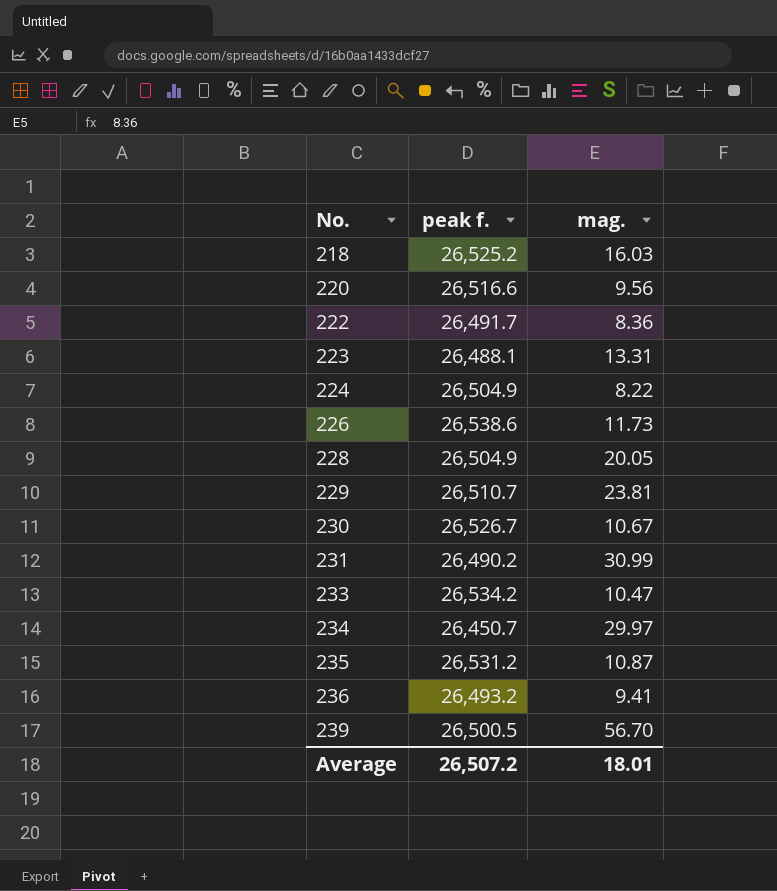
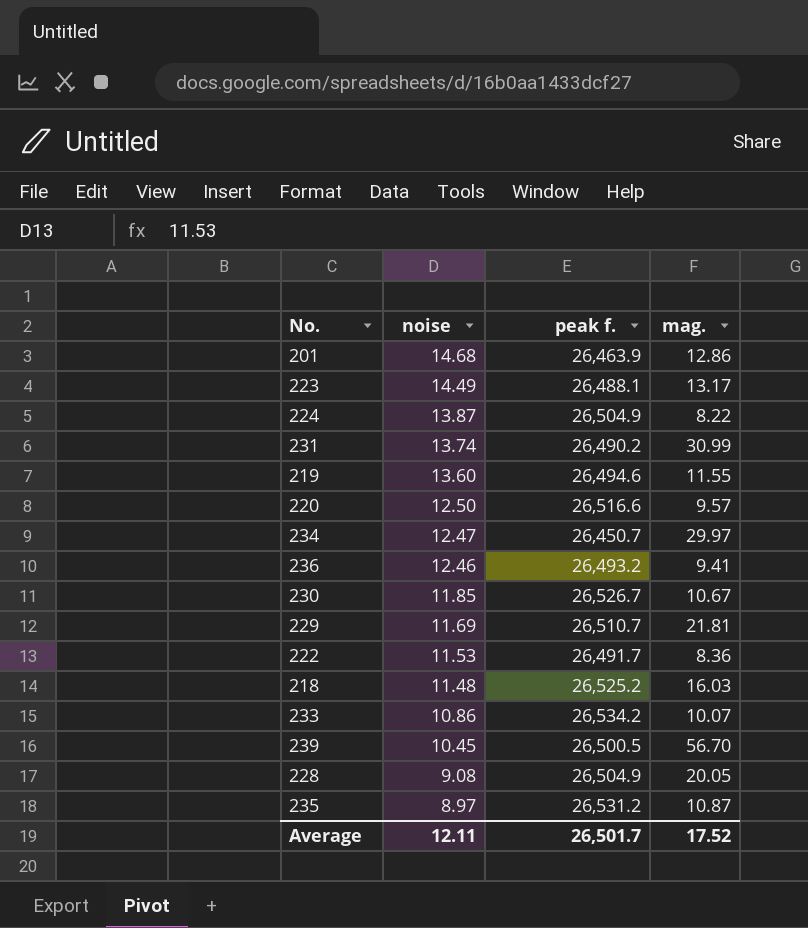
row order: No. ascending -> noise descending
column noise | position: none -> 2
row 226: 26,538.6 | 11.73 -> none
row 201: none -> 14.68 | 26,463.9 | 12.86
223 | mag.: 13.31 -> 13.17
row 219: none -> 13.60 | 26,494.6 | 11.55
220 | mag.: 9.56 -> 9.57
229 | mag.: 23.81 -> 21.81
233 | mag.: 10.47 -> 10.07
Average | peak f.: 26,507.2 -> 26,501.7
Average | mag.: 18.01 -> 17.52

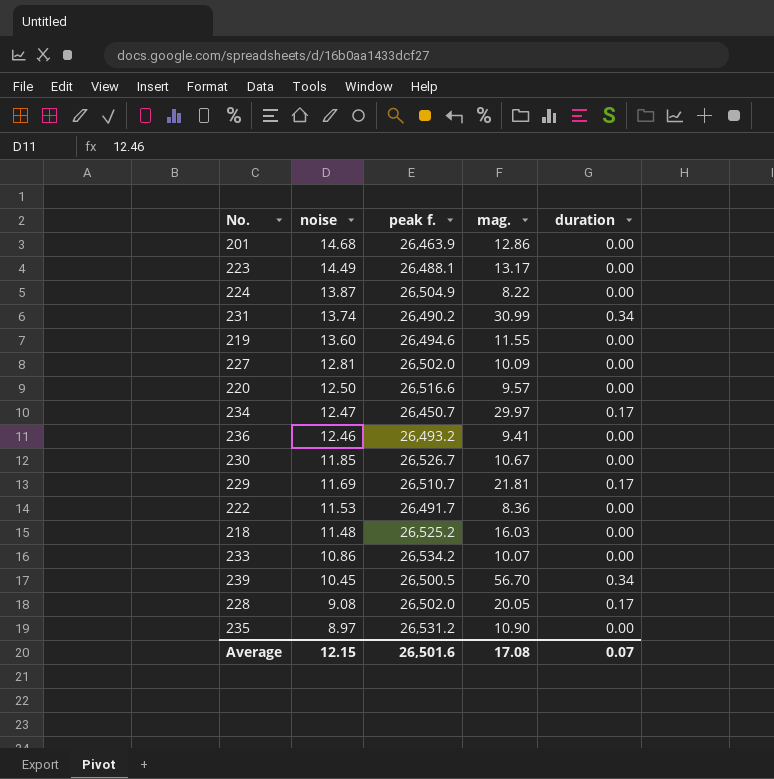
column duration | position: none -> 5
row 227: none -> 12.81 | 26,502.0 | 10.09 | 0.00
228 | peak f.: 26,504.9 -> 26,502.0
235 | mag.: 10.87 -> 10.90
Average | noise: 12.11 -> 12.15
Average | peak f.: 26,501.7 -> 26,501.6
Average | mag.: 17.52 -> 17.08

